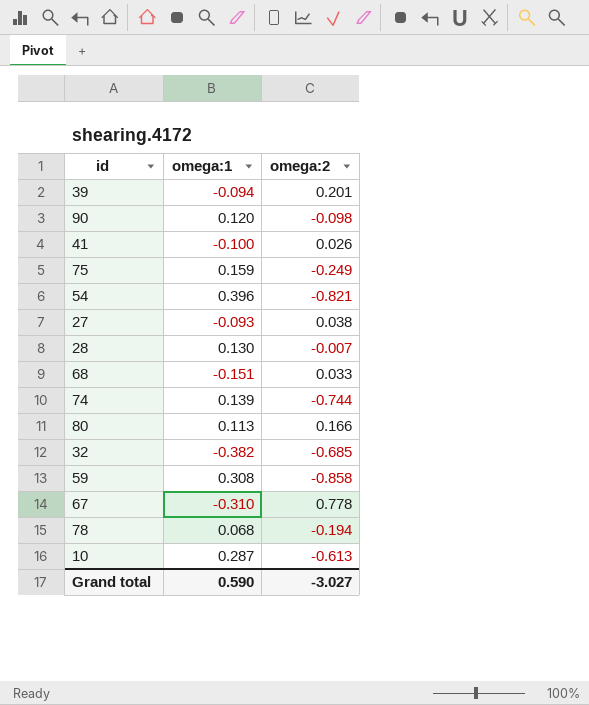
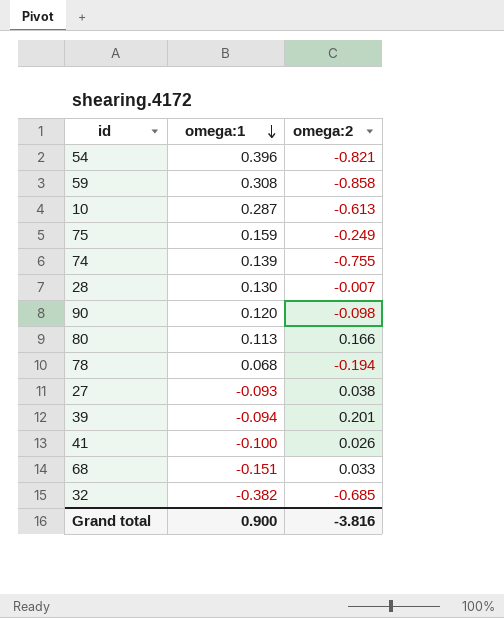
row order: none -> omega:1 descending
row 67: -0.310 | 0.778 -> none
74 | omega:2: -0.744 -> -0.755
Grand total | omega:1: 0.590 -> 0.900
Grand total | omega:2: -3.027 -> -3.816

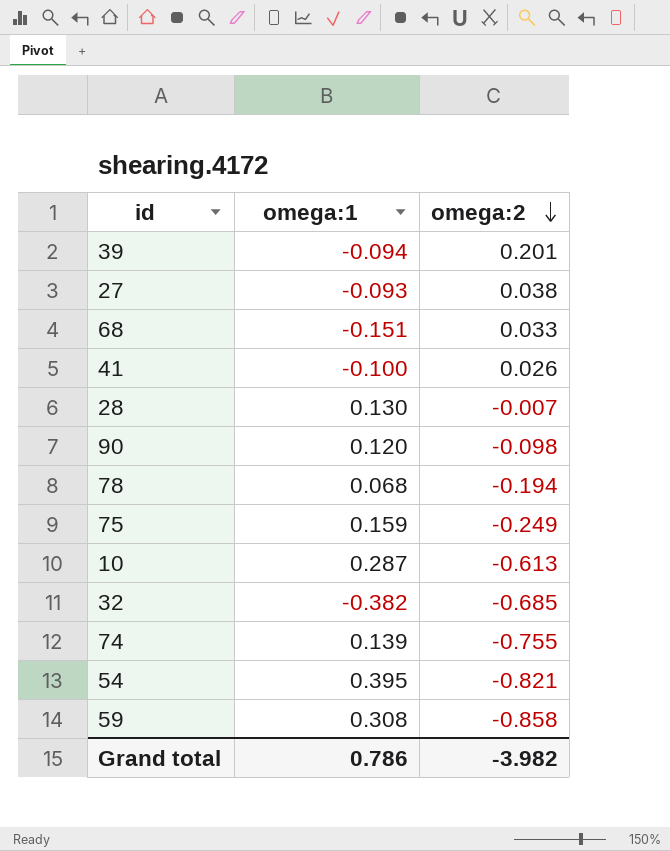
row order: omega:1 descending -> omega:2 descending
row 80: 0.113 | 0.166 -> none
54 | omega:1: 0.396 -> 0.395
Grand total | omega:1: 0.900 -> 0.786
Grand total | omega:2: -3.816 -> -3.982

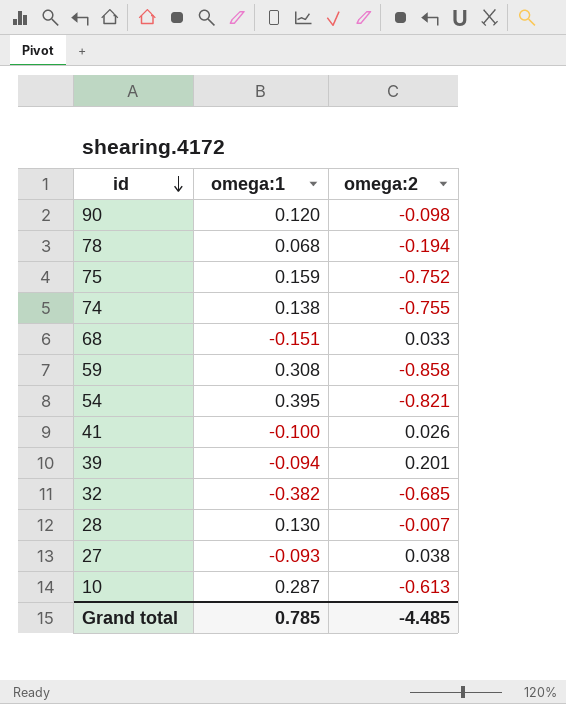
row order: omega:2 descending -> id descending
75 | omega:2: -0.249 -> -0.752
74 | omega:1: 0.139 -> 0.138
Grand total | omega:1: 0.786 -> 0.785
Grand total | omega:2: -3.982 -> -4.485

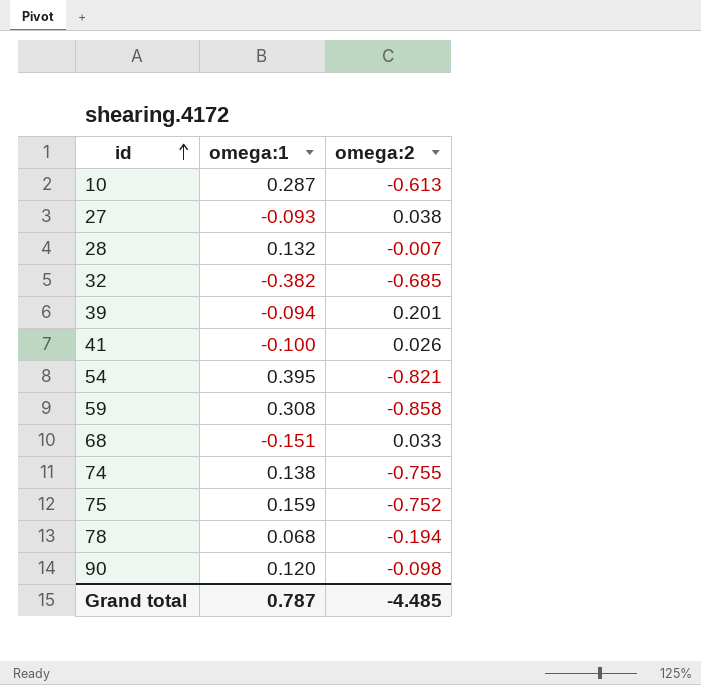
row order: id descending -> id ascending
28 | omega:1: 0.130 -> 0.132
Grand total | omega:1: 0.785 -> 0.787

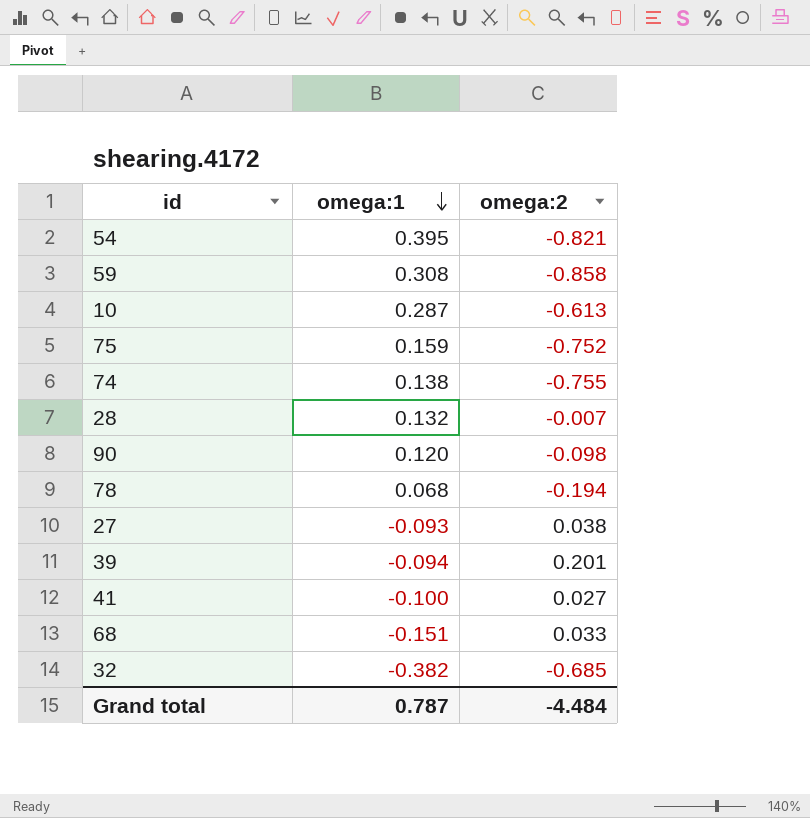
row order: id ascending -> omega:1 descending
41 | omega:2: 0.026 -> 0.027
Grand total | omega:2: -4.485 -> -4.484

